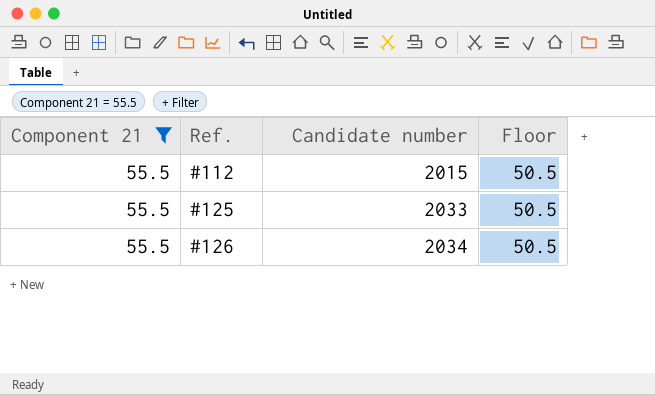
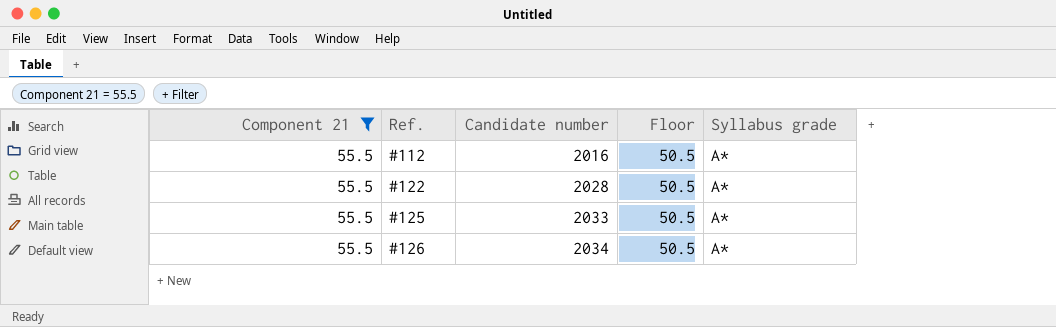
column Syllabus grade | position: none -> 5
#112 | Candidate number: 2015 -> 2016
row #122: none -> 55.5 | 2028 | 50.5 | A*

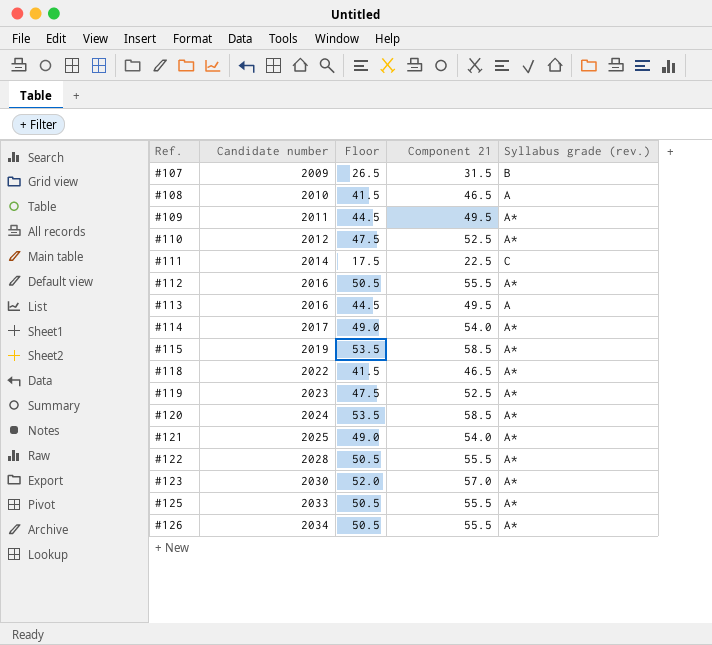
filter: Component 21 = 55.5 -> none
column Component 21 | position: 1 -> 4
column name: Syllabus grade -> Syllabus grade (rev.)

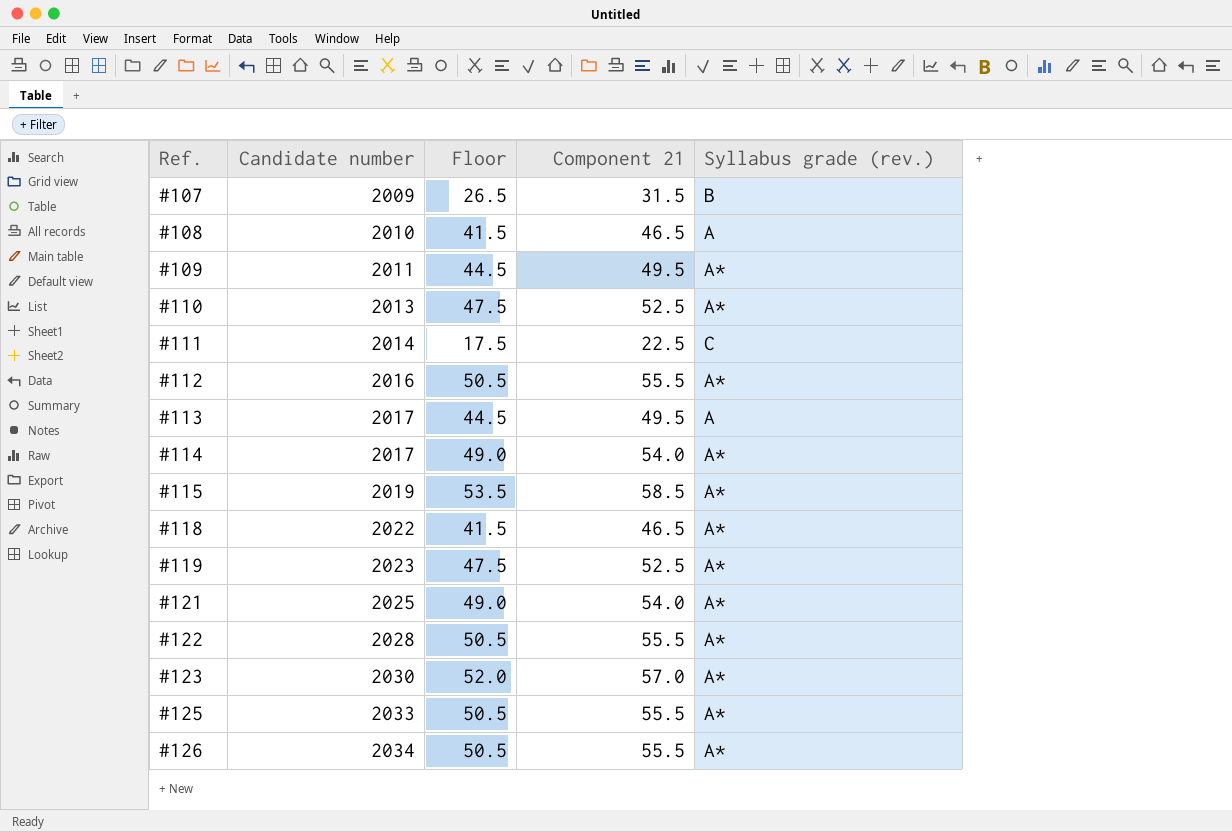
row #120: 2024 | 53.5 | 58.5 | A* -> none
#110 | Candidate number: 2012 -> 2013
#113 | Candidate number: 2016 -> 2017

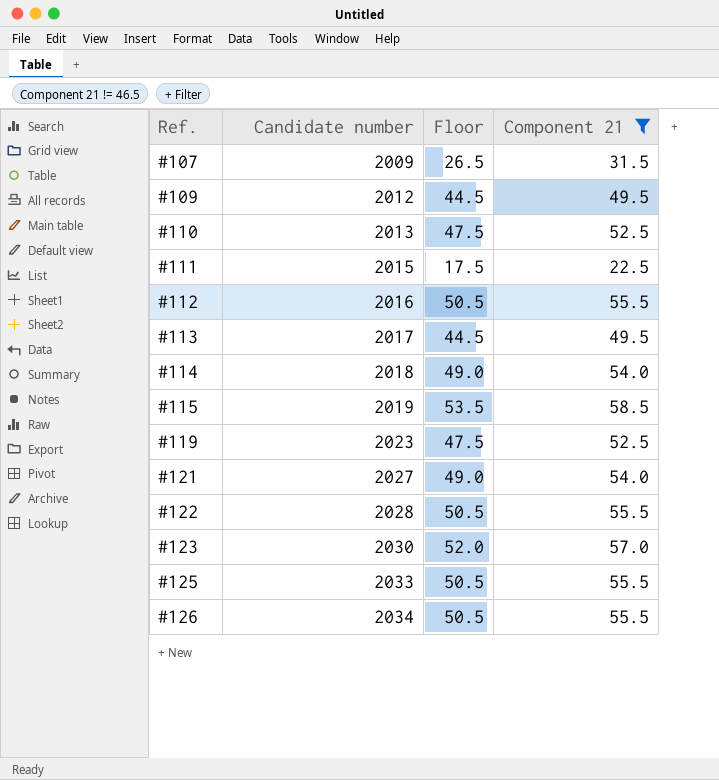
filter: none -> Component 21 != 46.5
column Syllabus grade (rev.) | position: 5 -> none
#109 | Candidate number: 2011 -> 2012
#111 | Candidate number: 2014 -> 2015
#114 | Candidate number: 2017 -> 2018
#121 | Candidate number: 2025 -> 2027

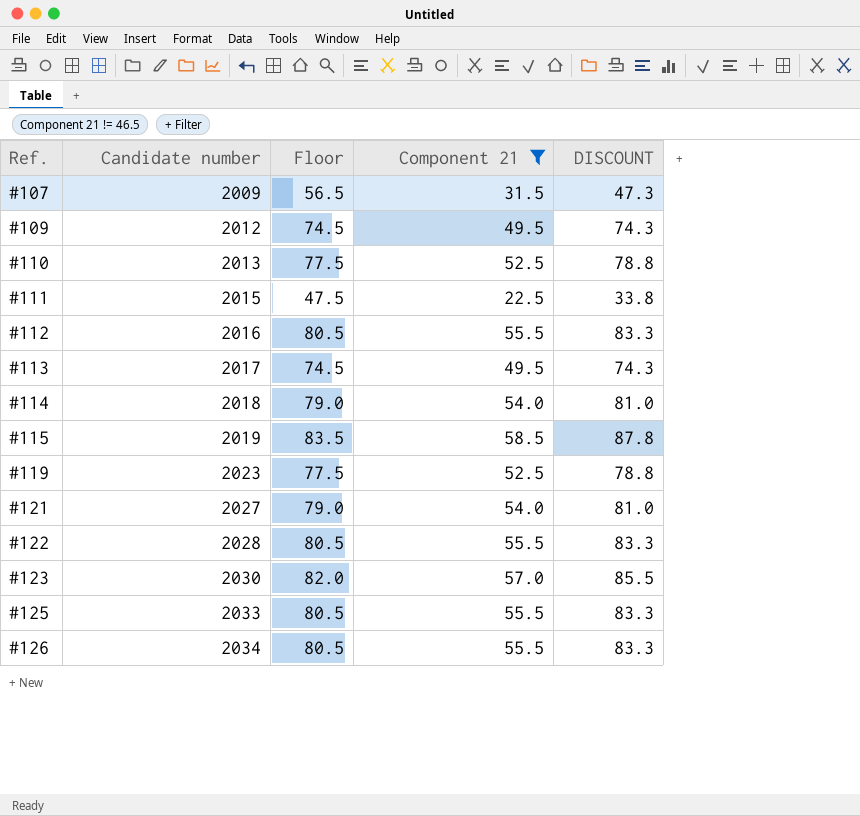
column Floor | formula: [Component 21] - 5 -> [Component 21] + 25
column DISCOUNT | formula: none -> [Component 21] * 1.5

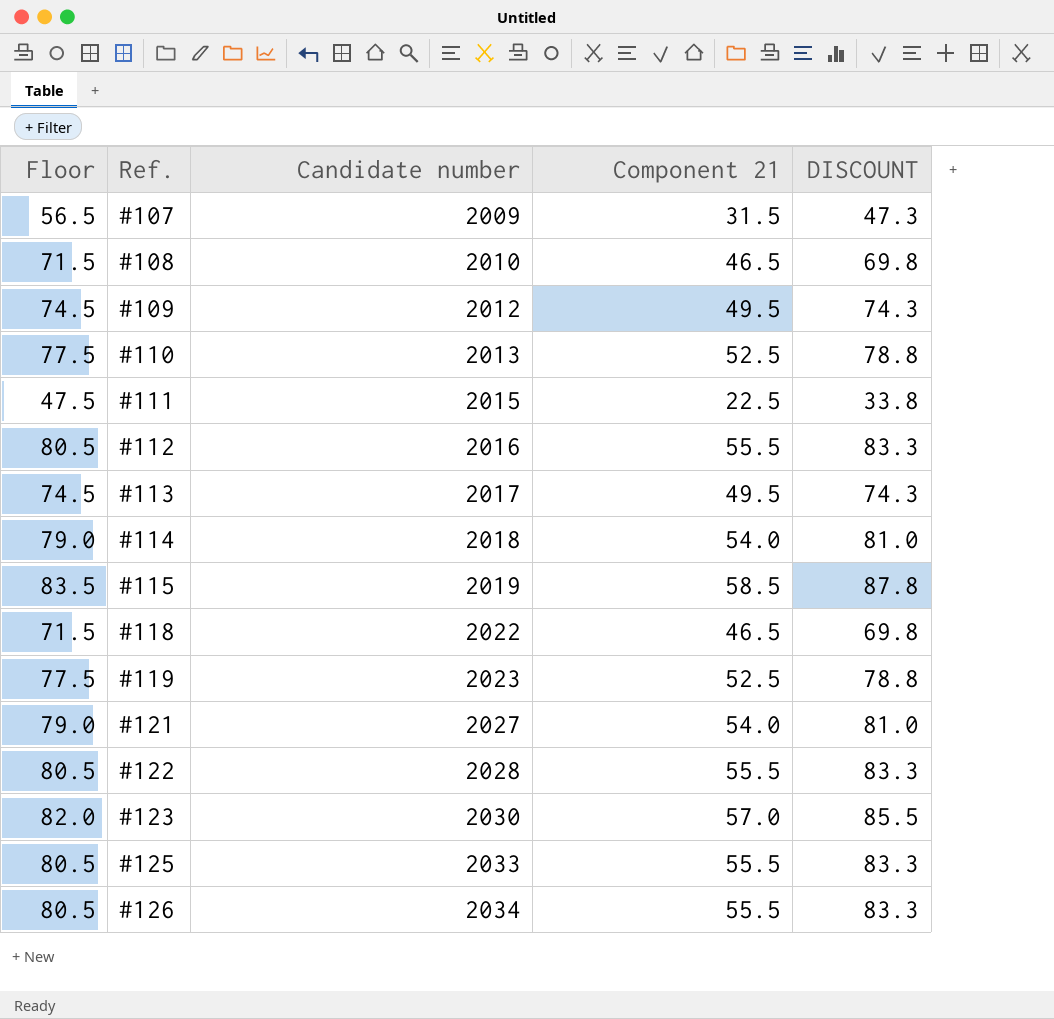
filter: Component 21 != 46.5 -> none
column Floor | position: 3 -> 1

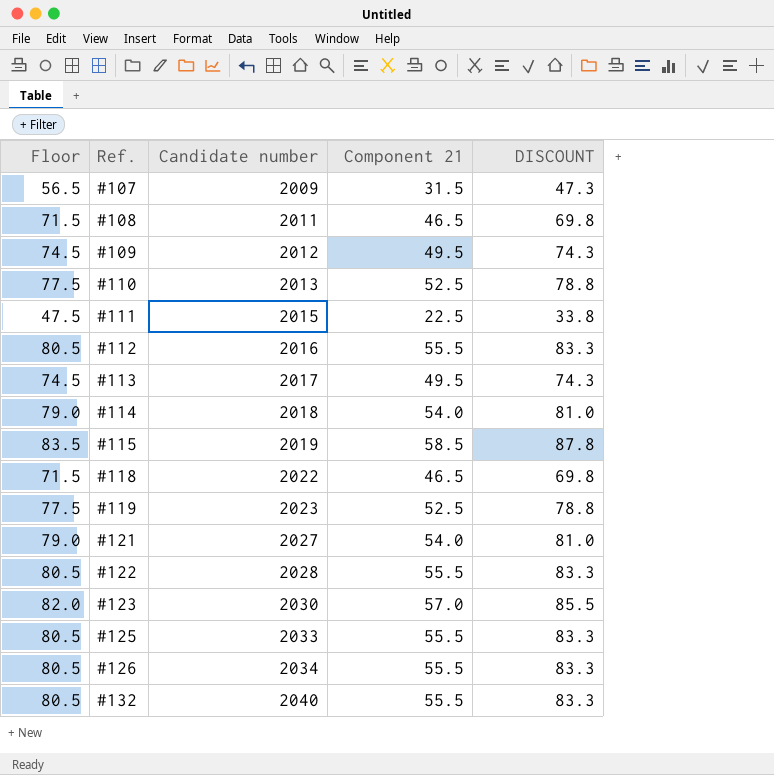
#108 | Candidate number: 2010 -> 2011
row #132: none -> 80.5 | 2040 | 55.5 | 83.3

